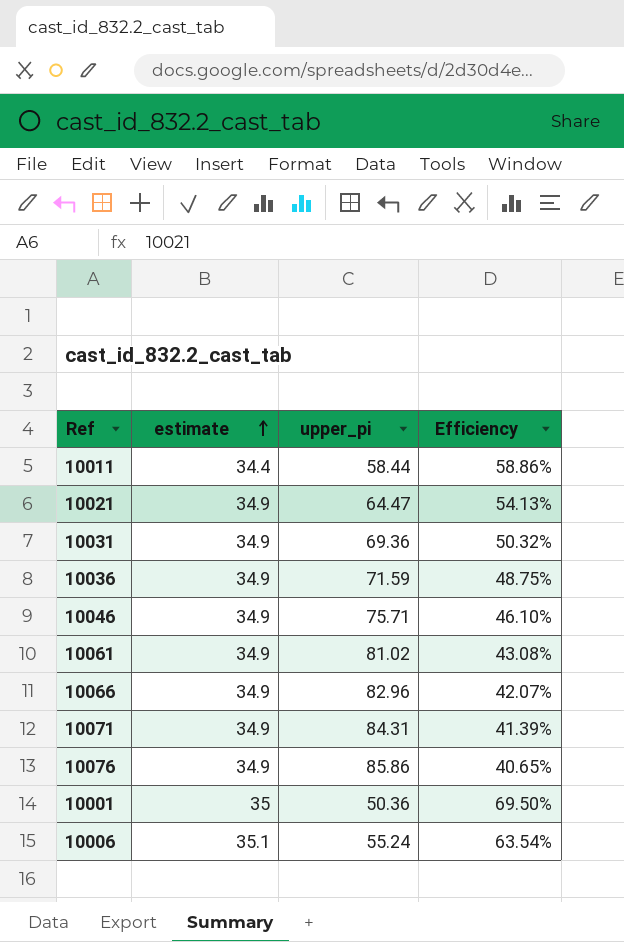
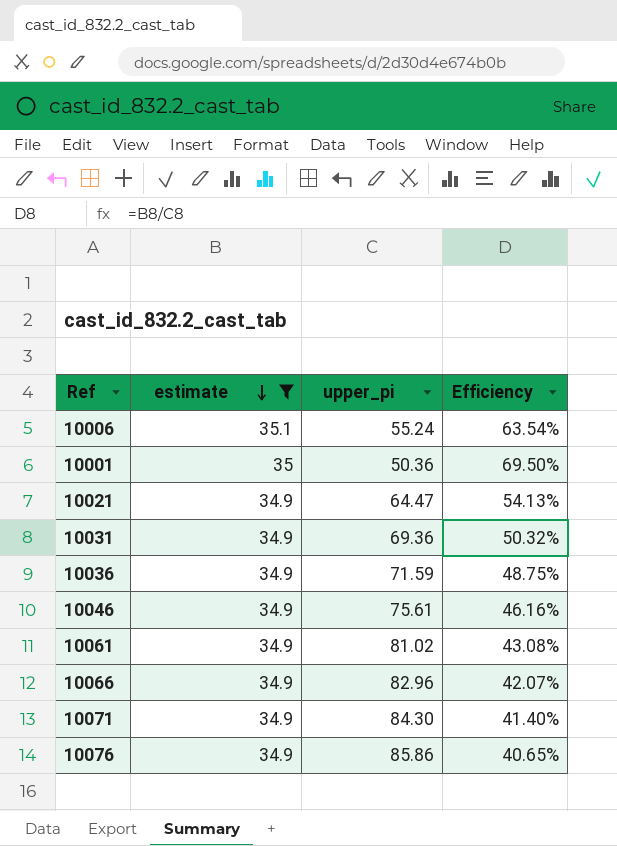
filter: none -> estimate != 34.4
row order: estimate ascending -> estimate descending
10046 | upper_pi: 75.71 -> 75.61
10046 | Efficiency: 46.10% -> 46.16%
10071 | upper_pi: 84.31 -> 84.30
10071 | Efficiency: 41.39% -> 41.40%

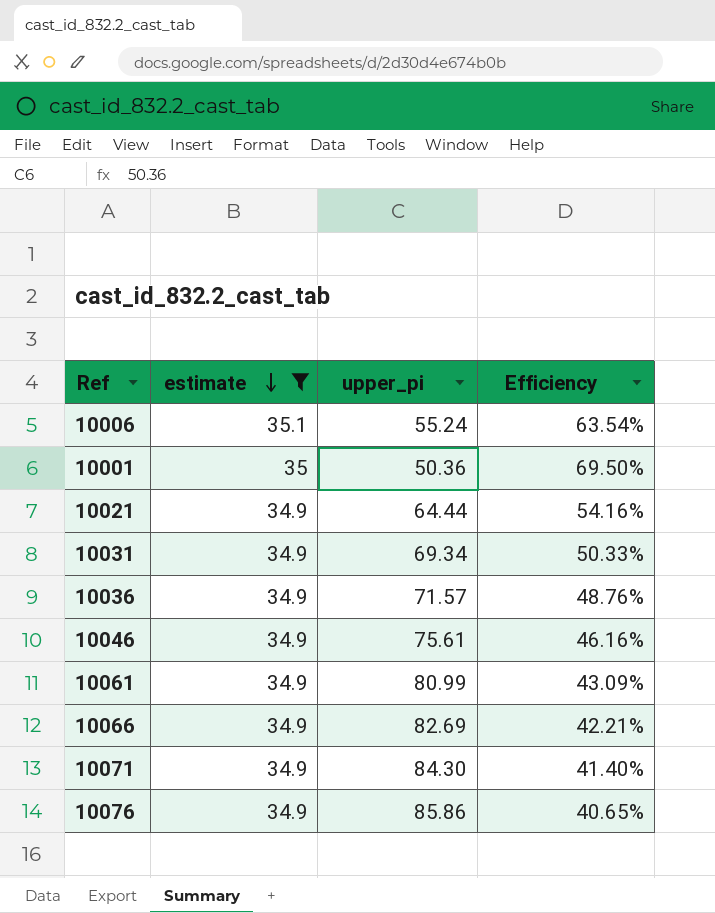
10021 | upper_pi: 64.47 -> 64.44
10021 | Efficiency: 54.13% -> 54.16%
10031 | upper_pi: 69.36 -> 69.34
10031 | Efficiency: 50.32% -> 50.33%
10036 | upper_pi: 71.59 -> 71.57
10036 | Efficiency: 48.75% -> 48.76%
10061 | upper_pi: 81.02 -> 80.99
10061 | Efficiency: 43.08% -> 43.09%
10066 | upper_pi: 82.96 -> 82.69
10066 | Efficiency: 42.07% -> 42.21%

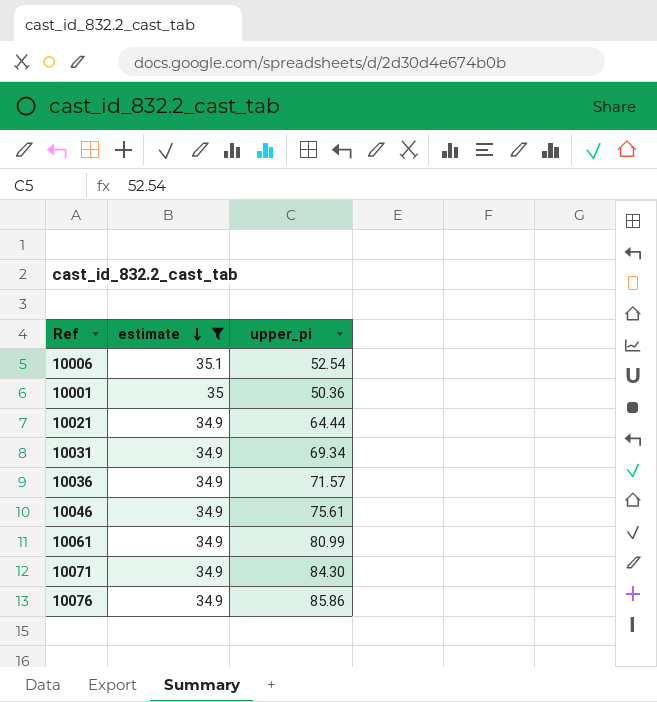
column Efficiency | formula: [estimate] / [upper_pi] -> none
row 10066: 34.9 | 82.69 | 42.21% -> none
10006 | upper_pi: 55.24 -> 52.54

